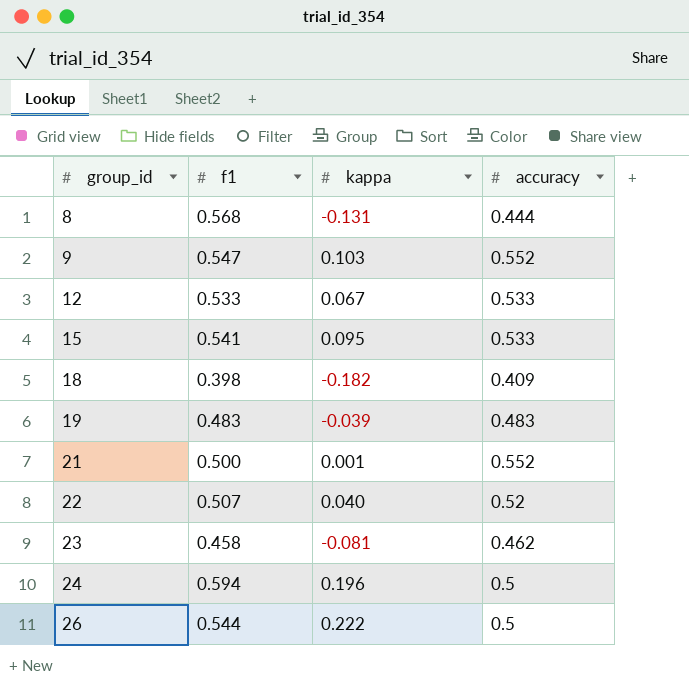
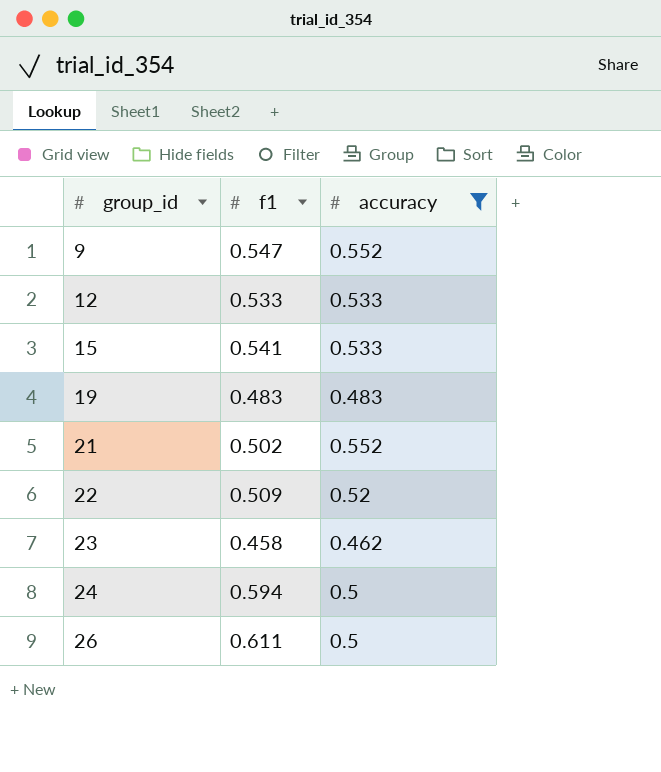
filter: none -> accuracy >= 0.462
column kappa | position: 3 -> none
21 | f1: 0.500 -> 0.502
22 | f1: 0.507 -> 0.509
26 | f1: 0.544 -> 0.611

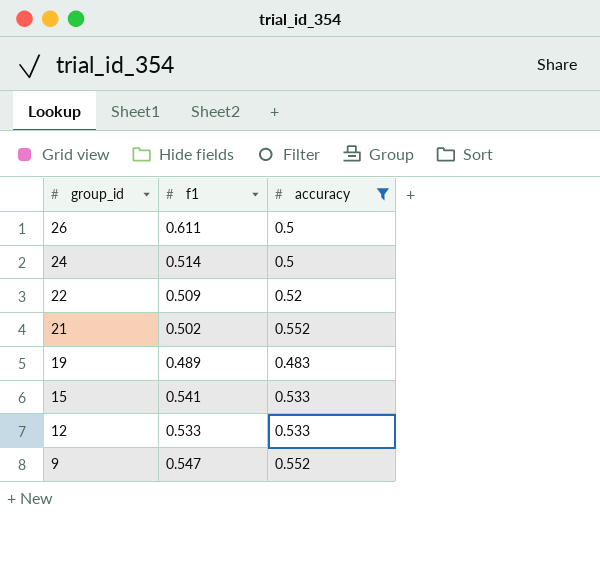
row order: group_id ascending -> group_id descending
row 23: 0.458 | 0.462 -> none
24 | f1: 0.594 -> 0.514
19 | f1: 0.483 -> 0.489

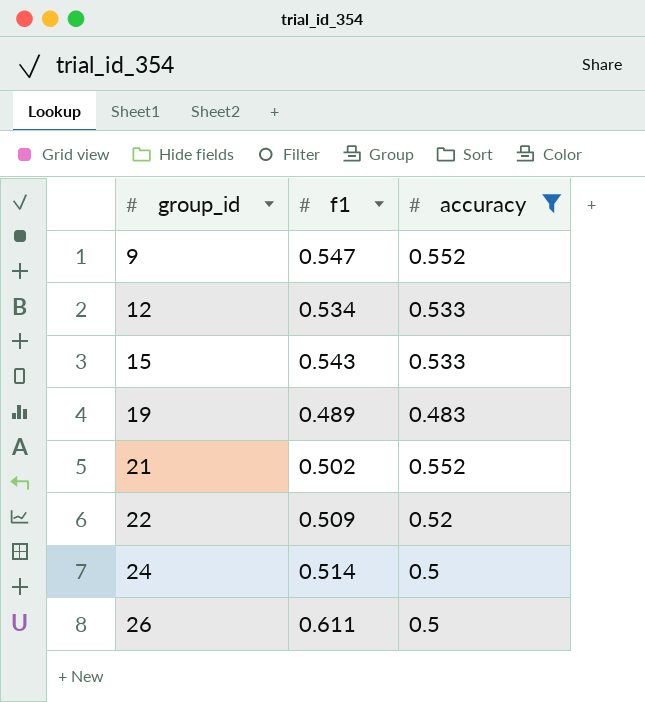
row order: group_id descending -> group_id ascending
12 | f1: 0.533 -> 0.534
15 | f1: 0.541 -> 0.543

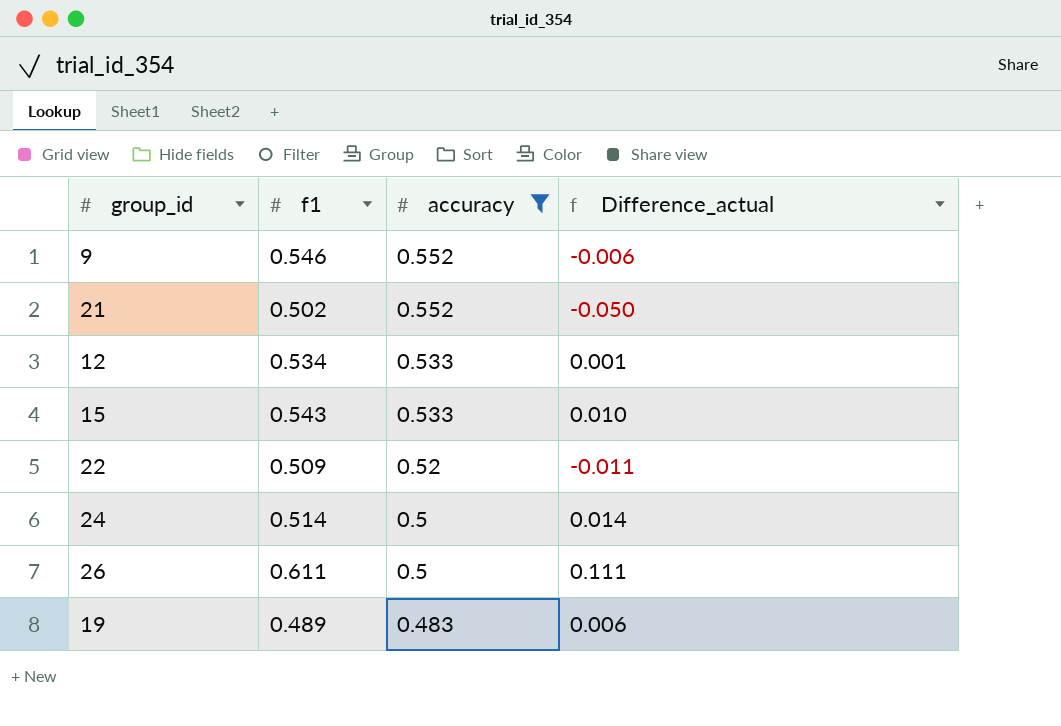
row order: group_id ascending -> accuracy descending
column Difference_actual | formula: none -> [f1] - [accuracy]
9 | f1: 0.547 -> 0.546

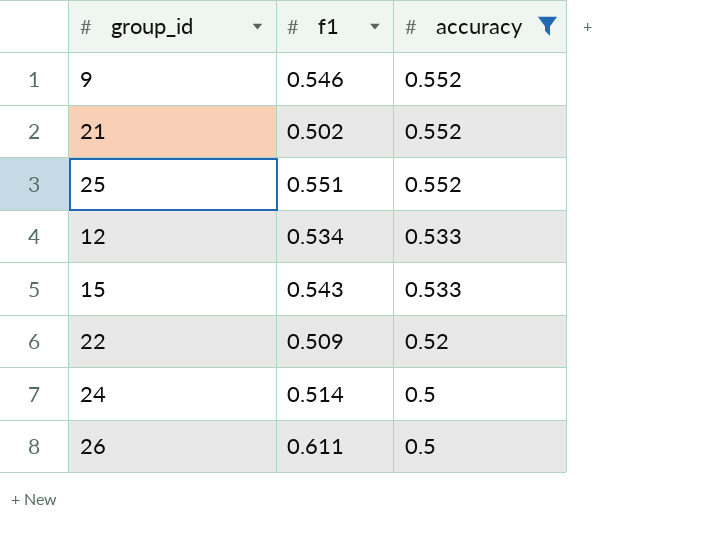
column Difference_actual | formula: [f1] - [accuracy] -> none
row 19: 0.489 | 0.483 | 0.006 -> none
row 25: none -> 0.551 | 0.552

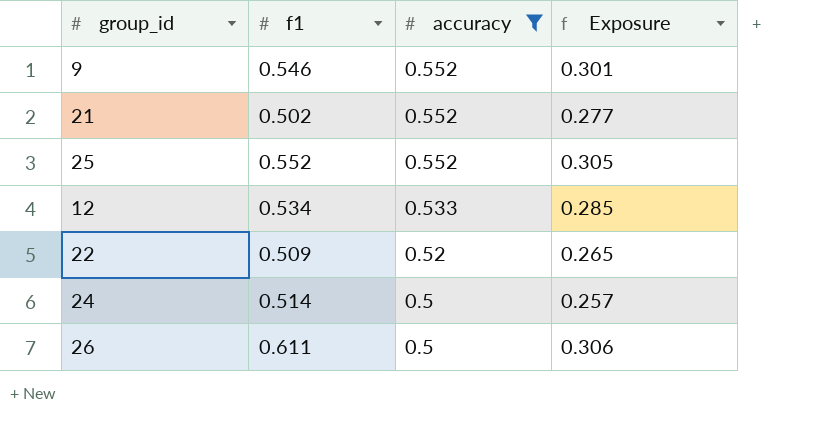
column Exposure | formula: none -> [f1] * [accuracy]
row 15: 0.543 | 0.533 -> none
25 | f1: 0.551 -> 0.552

